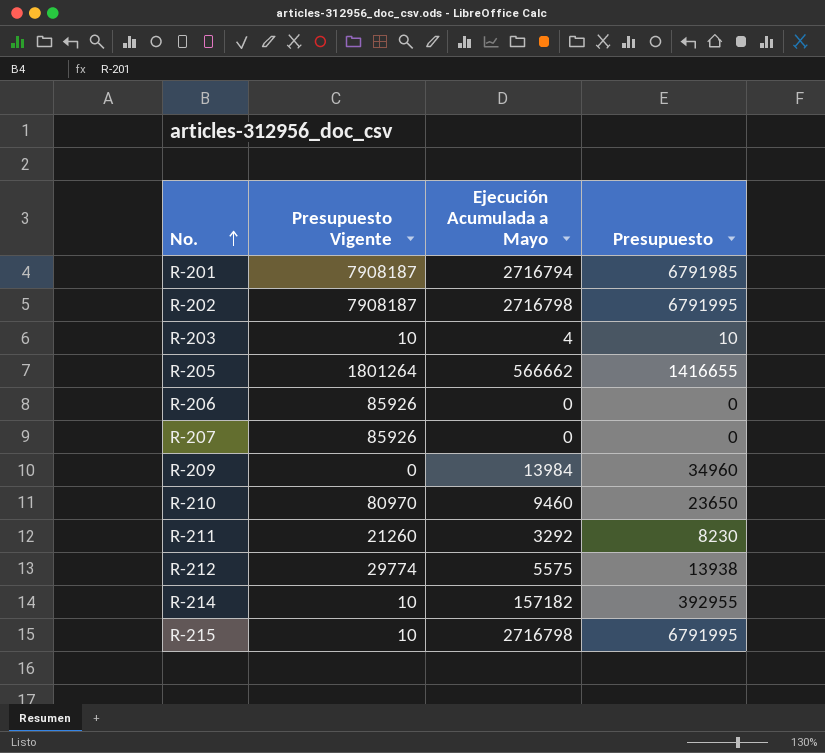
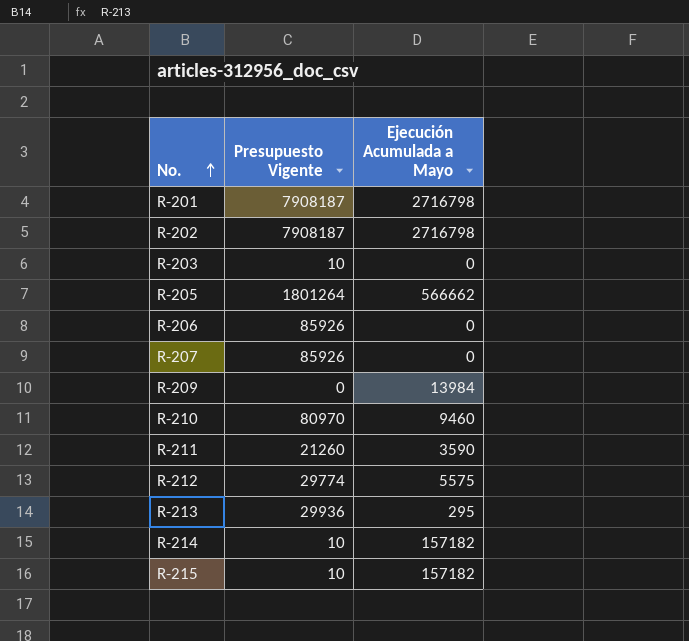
column Presupuesto | formula: [Ejecución Acumulada a Mayo] * 2,5 -> none
R-201 | Ejecución Acumulada a Mayo: 2716794 -> 2716798
R-203 | Ejecución Acumulada a Mayo: 4 -> 0
R-211 | Ejecución Acumulada a Mayo: 3292 -> 3590
row R-213: none -> 29936 | 295
R-215 | Ejecución Acumulada a Mayo: 2716798 -> 157182

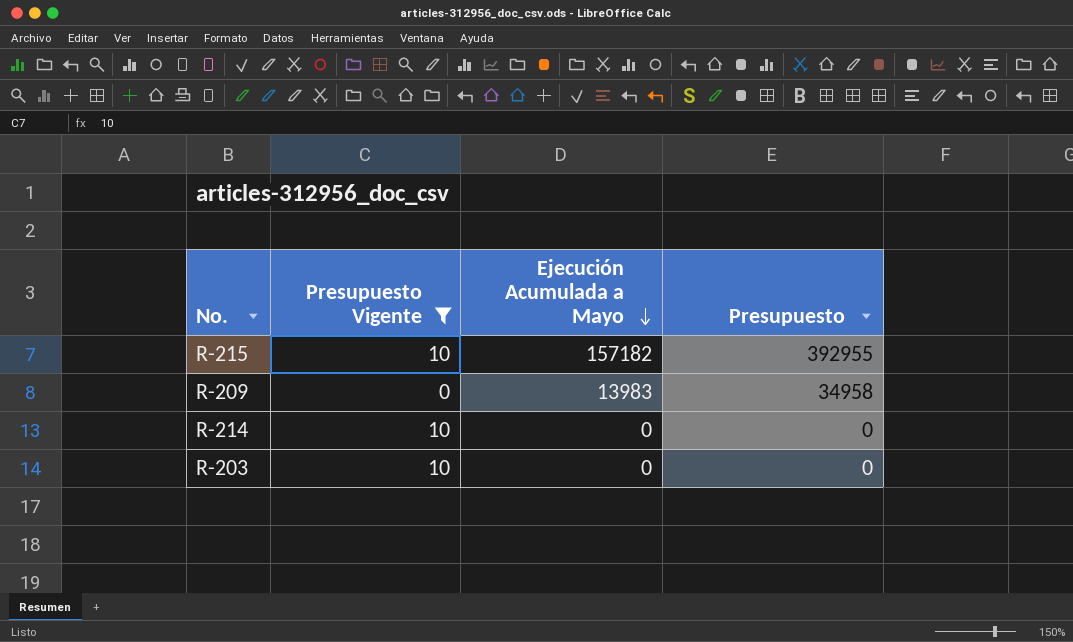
filter: none -> Presupuesto Vigente <= 10
row order: No. ascending -> Ejecución Acumulada a Mayo descending
column Presupuesto | formula: none -> [Ejecución Acumulada a Mayo] * 2,5
R-209 | Ejecución Acumulada a Mayo: 13984 -> 13983
R-214 | Ejecución Acumulada a Mayo: 157182 -> 0

